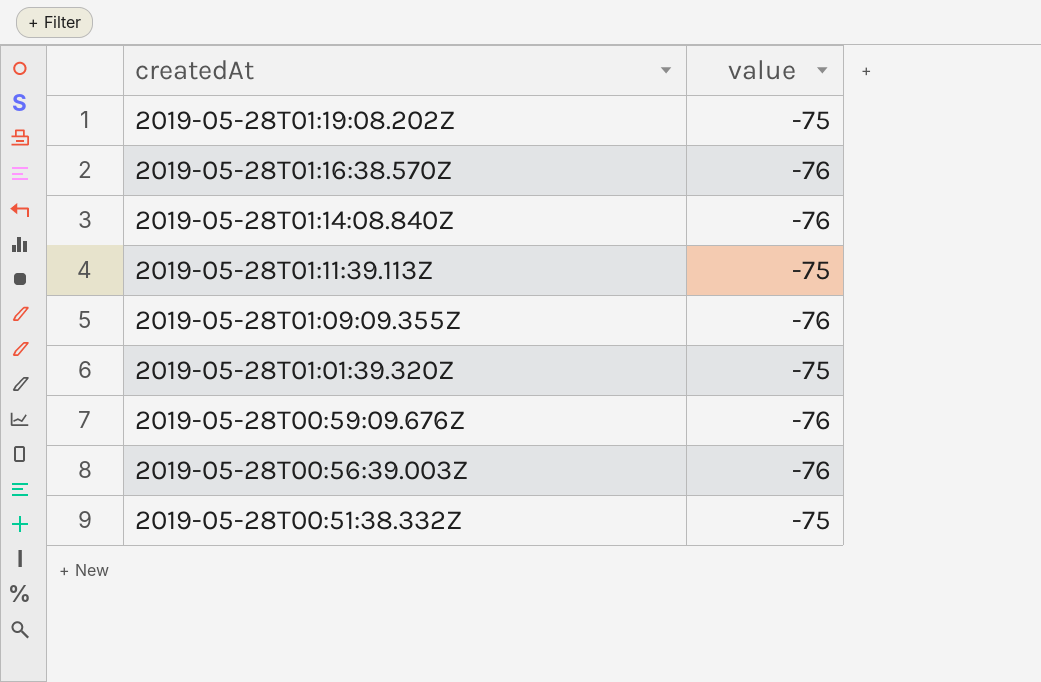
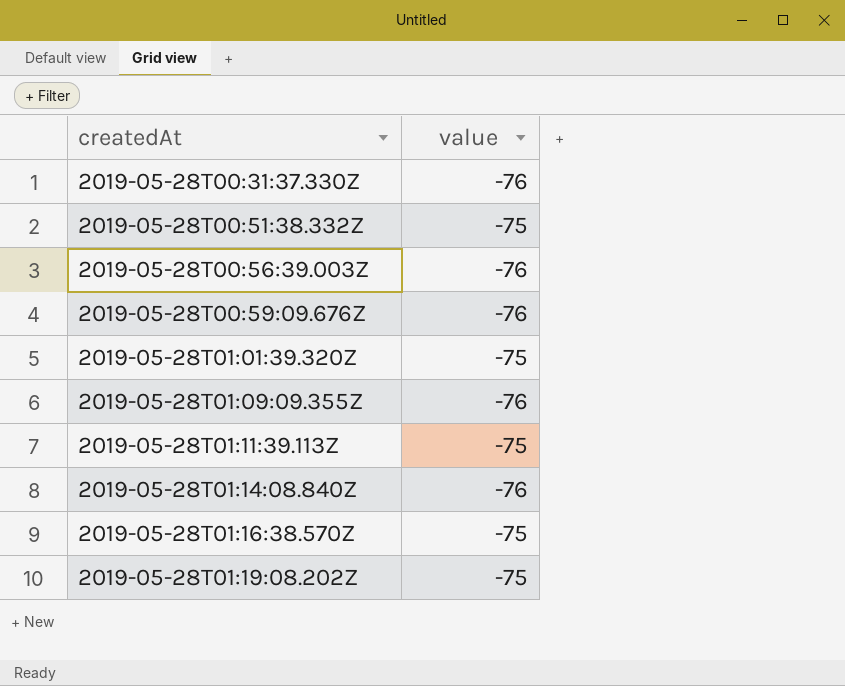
row order: createdAt descending -> createdAt ascending
row 2019-05-28T00:31:37.330Z: none -> -76
2019-05-28T01:16:38.570Z | value: -76 -> -75

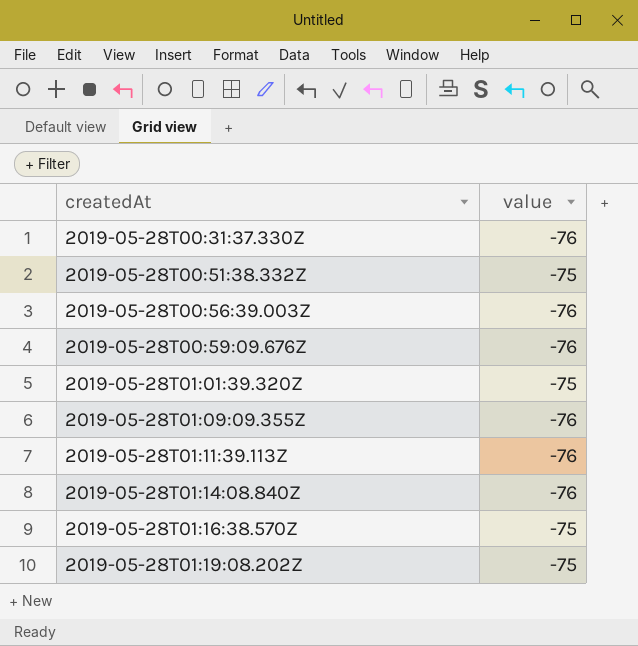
2019-05-28T01:11:39.113Z | value: -75 -> -76

